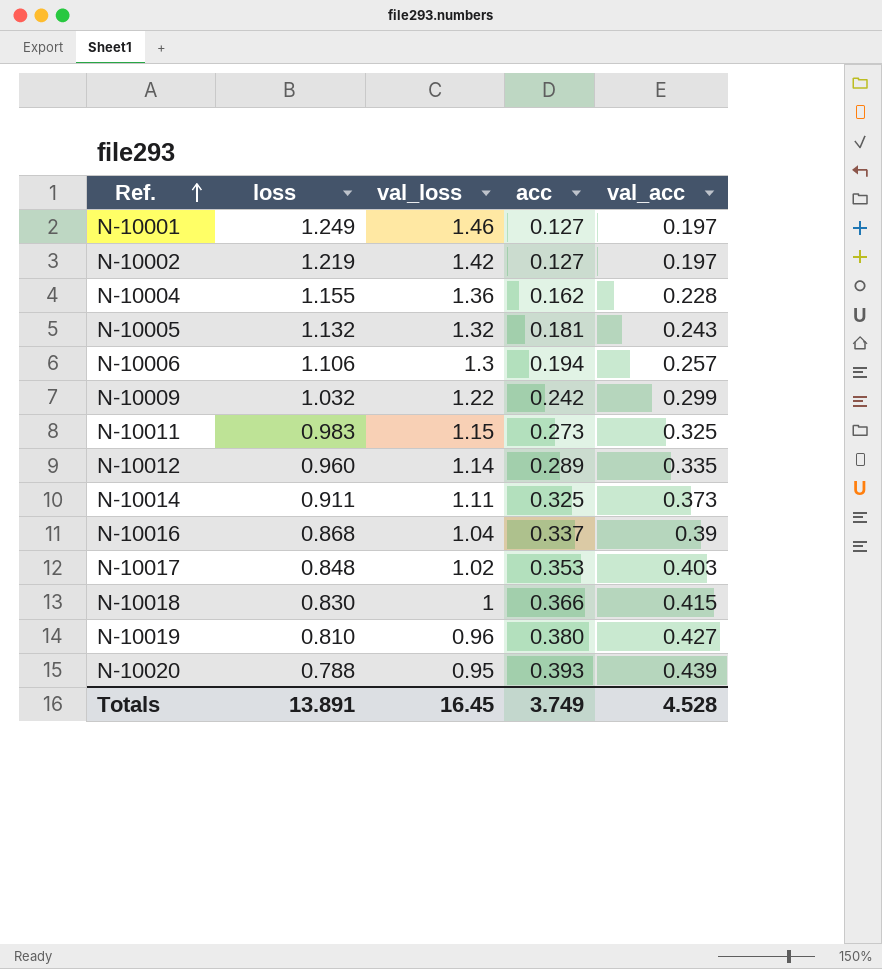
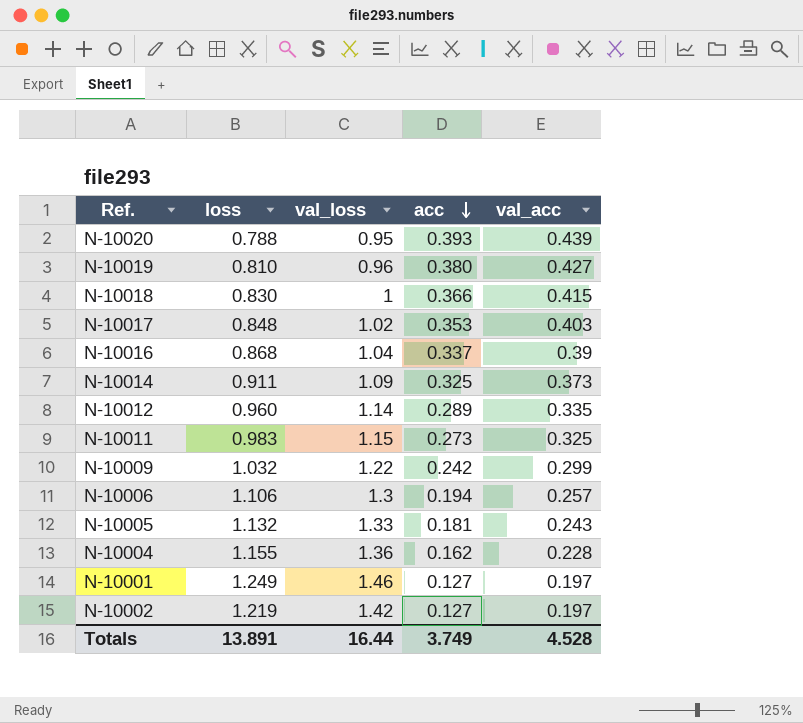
row order: Ref. ascending -> acc descending
N-10014 | val_loss: 1.11 -> 1.09
N-10005 | val_loss: 1.32 -> 1.33
Totals | val_loss: 16.45 -> 16.44

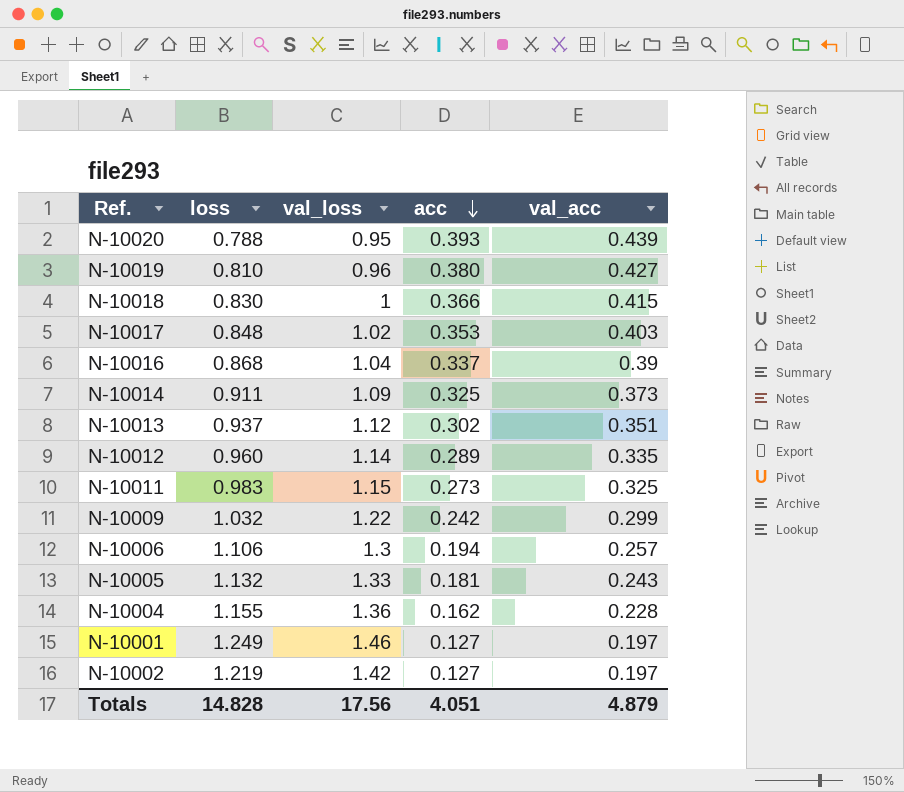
row N-10013: none -> 0.937 | 1.12 | 0.302 | 0.351
Totals | loss: 13.891 -> 14.828
Totals | val_loss: 16.44 -> 17.56
Totals | acc: 3.749 -> 4.051
Totals | val_acc: 4.528 -> 4.879

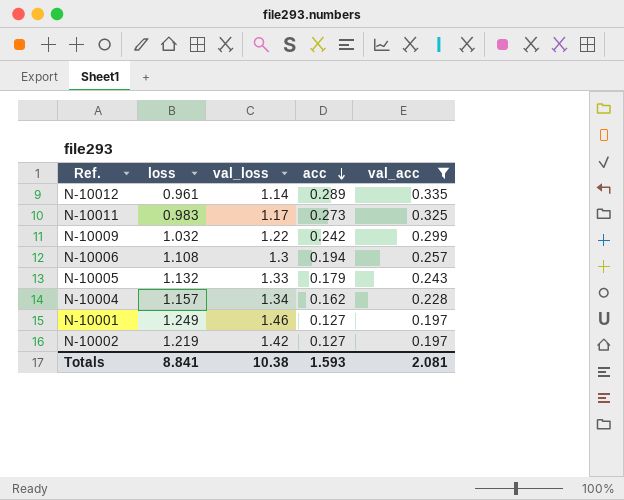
filter: none -> val_acc <= 0.335
N-10012 | loss: 0.960 -> 0.961
N-10011 | val_loss: 1.15 -> 1.17
N-10006 | loss: 1.106 -> 1.108
N-10005 | acc: 0.181 -> 0.179
N-10004 | loss: 1.155 -> 1.157
N-10004 | val_loss: 1.36 -> 1.34
Totals | loss: 14.828 -> 8.841
Totals | val_loss: 17.56 -> 10.38
Totals | acc: 4.051 -> 1.593
Totals | val_acc: 4.879 -> 2.081

